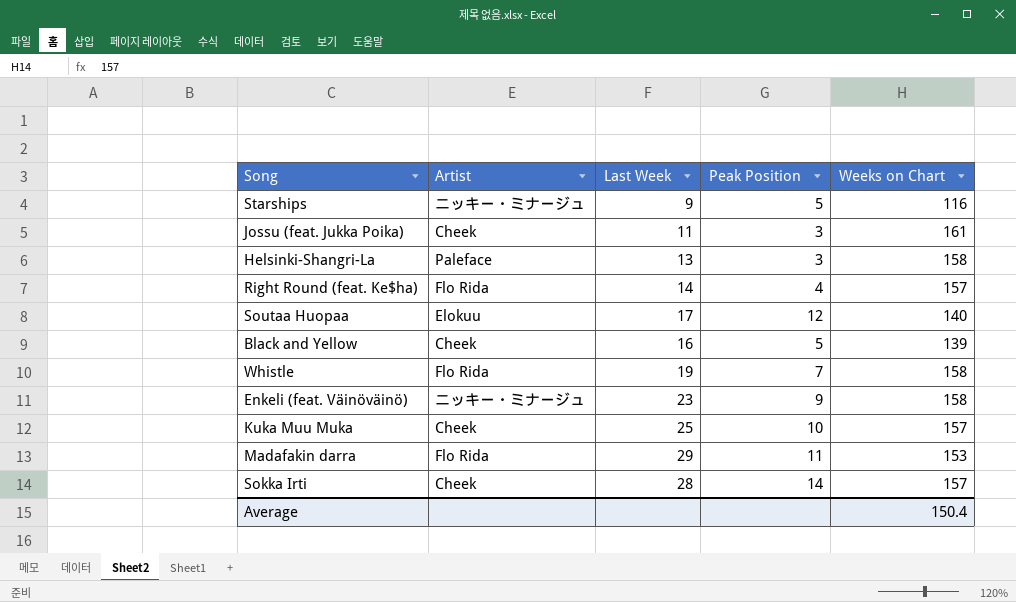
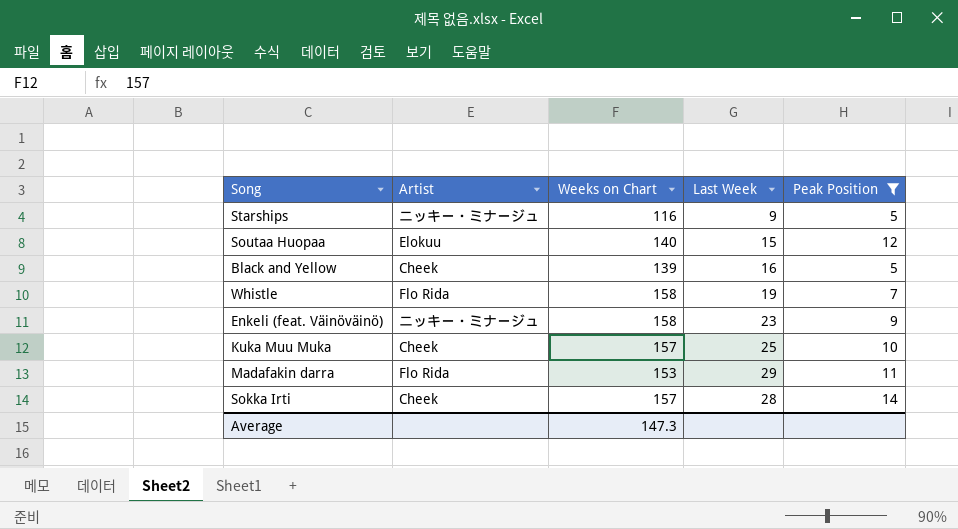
filter: none -> Peak Position >= 5
column Weeks on Chart | position: 5 -> 3
Soutaa Huopaa | Last Week: 17 -> 15
Average | Weeks on Chart: 150.4 -> 147.3

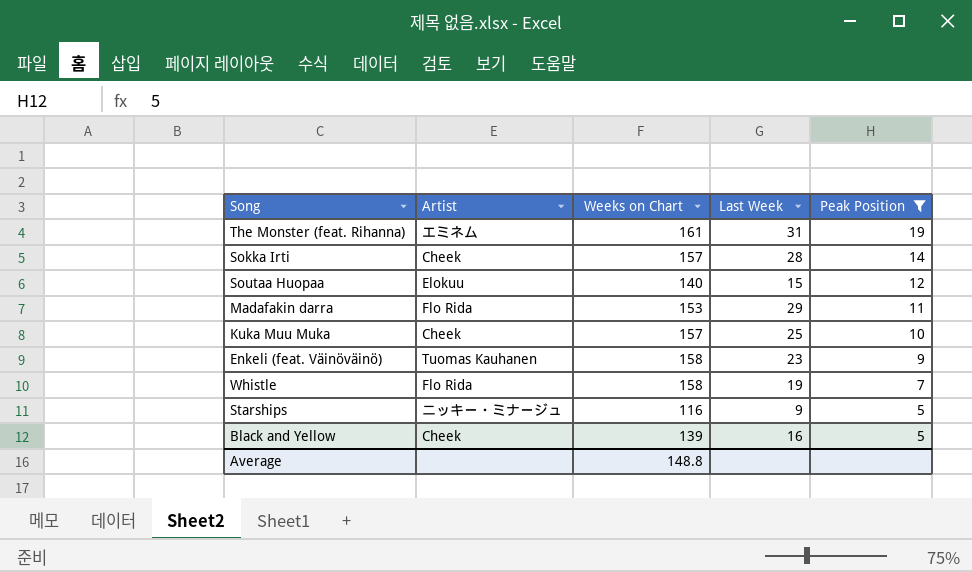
row order: none -> Peak Position descending
row The Monster (feat. Rihanna): none -> エミネム | 161 | 31 | 19
Enkeli (feat. Väinöväinö) | Artist: ニッキー・ミナージュ -> Tuomas Kauhanen
Average | Weeks on Chart: 147.3 -> 148.8

